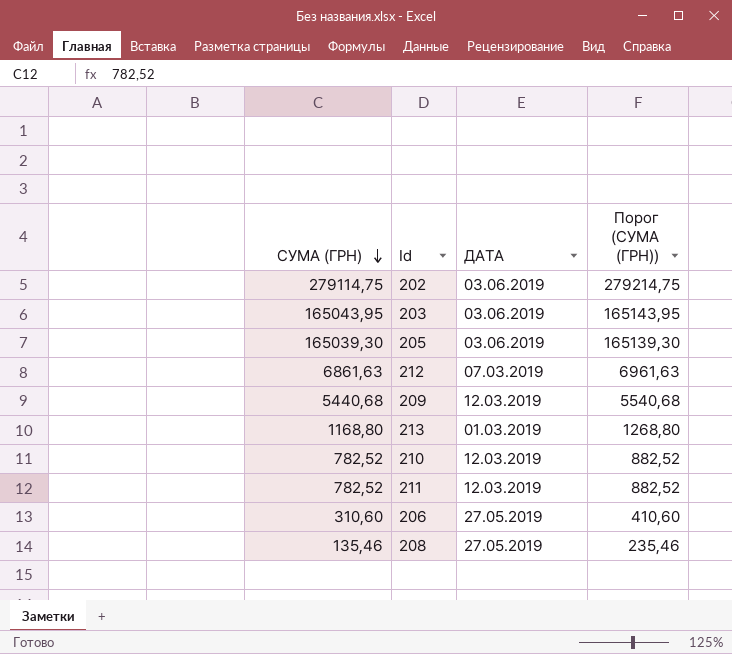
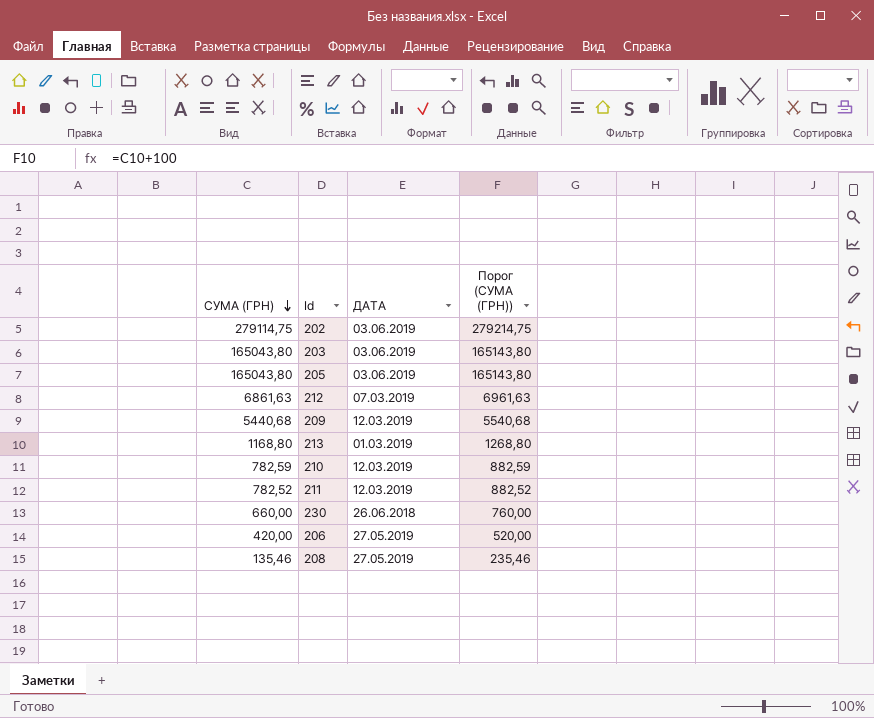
203 | СУМА (ГРН): 165043,95 -> 165043,80
203 | Порог (СУМА (ГРН)): 165143,95 -> 165143,80
205 | СУМА (ГРН): 165039,30 -> 165043,80
205 | Порог (СУМА (ГРН)): 165139,30 -> 165143,80
210 | СУМА (ГРН): 782,52 -> 782,59
210 | Порог (СУМА (ГРН)): 882,52 -> 882,59
row 230: none -> 660,00 | 26.06.2018 | 760,00
206 | СУМА (ГРН): 310,60 -> 420,00
206 | Порог (СУМА (ГРН)): 410,60 -> 520,00

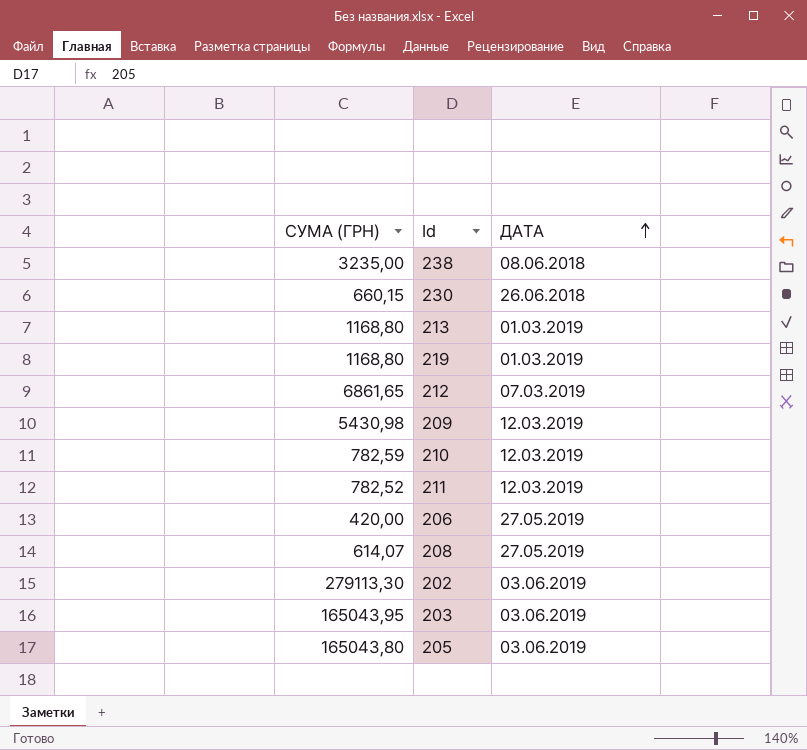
row order: СУМА (ГРН) descending -> ДАТА ascending
column Порог (СУМА (ГРН)) | formula: [СУМА (ГРН)] + 100 -> none
row 238: none -> 3235,00 | 08.06.2018
230 | СУМА (ГРН): 660,00 -> 660,15
row 219: none -> 1168,80 | 01.03.2019
212 | СУМА (ГРН): 6861,63 -> 6861,65
209 | СУМА (ГРН): 5440,68 -> 5430,98
208 | СУМА (ГРН): 135,46 -> 614,07
202 | СУМА (ГРН): 279114,75 -> 279113,30
203 | СУМА (ГРН): 165043,80 -> 165043,95

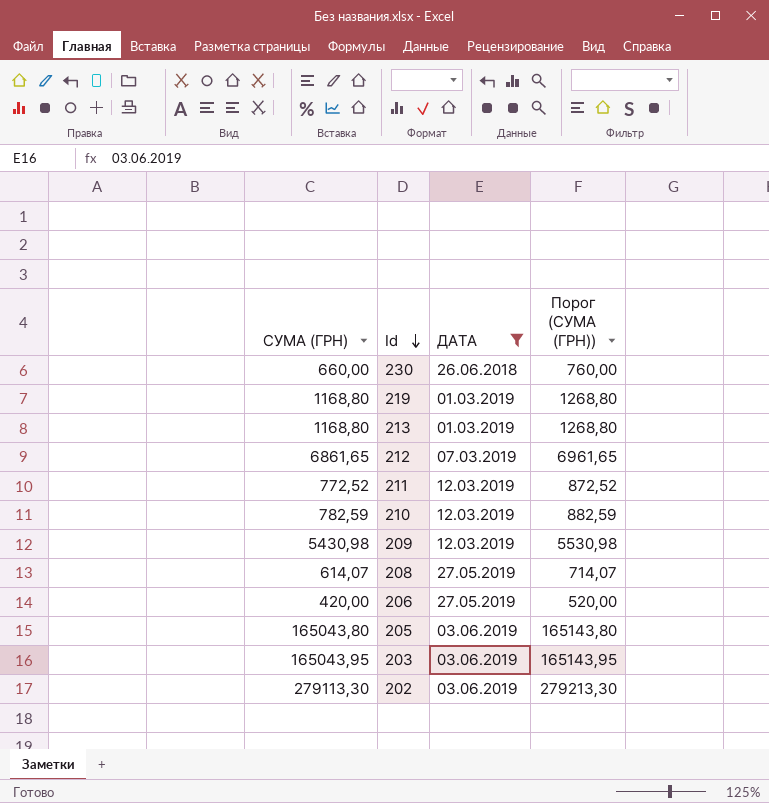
filter: none -> ДАТА != 08.06.2018
row order: ДАТА ascending -> Id descending
column Порог (СУМА (ГРН)) | formula: none -> [СУМА (ГРН)] + 100
230 | СУМА (ГРН): 660,15 -> 660,00
211 | СУМА (ГРН): 782,52 -> 772,52

